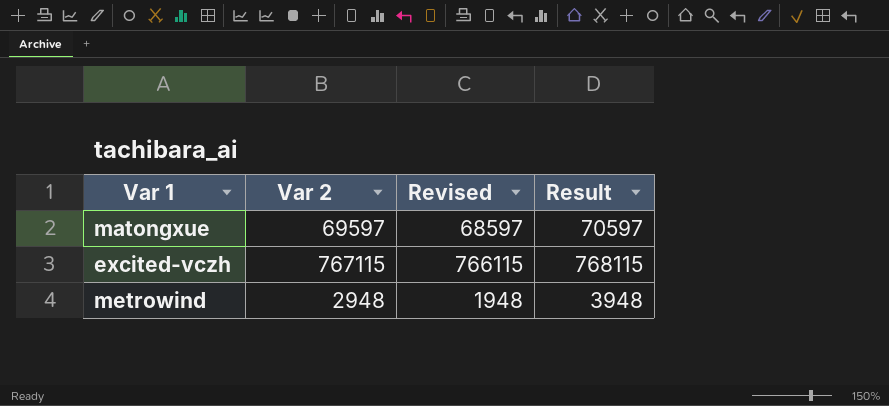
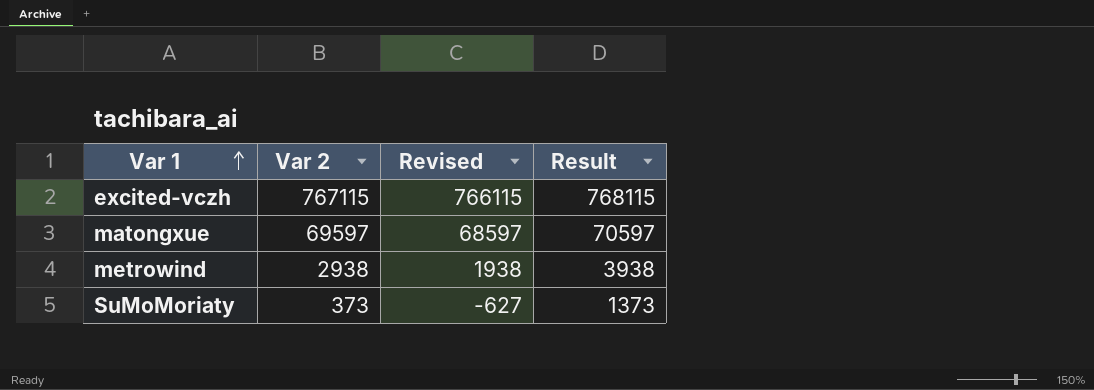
row order: none -> Var 1 ascending
metrowind | Var 2: 2948 -> 2938
metrowind | Revised: 1948 -> 1938
metrowind | Result: 3948 -> 3938
row SuMoMoriaty: none -> 373 | -627 | 1373

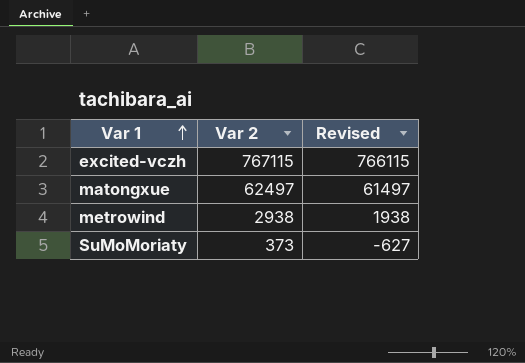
column Result | formula: [Var 2] + 1000 -> none
matongxue | Var 2: 69597 -> 62497
matongxue | Revised: 68597 -> 61497

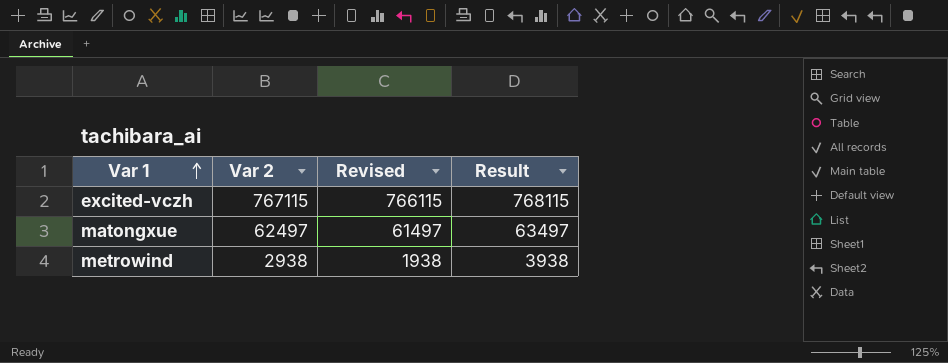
column Result | formula: none -> [Var 2] + 1000
row SuMoMoriaty: 373 | -627 -> none

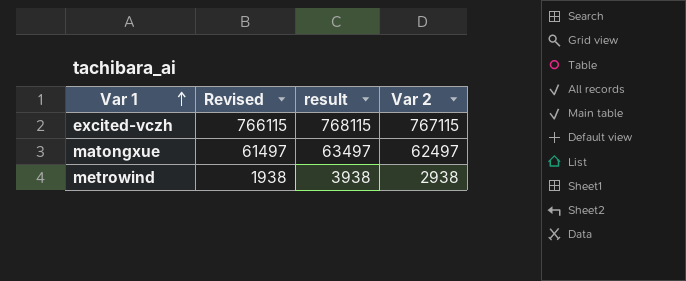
column name: Result -> result
column Var 2 | position: 2 -> 4

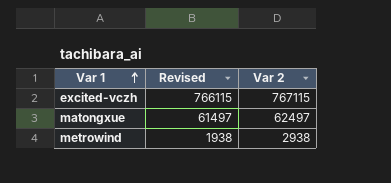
column result | formula: [Var 2] + 1000 -> none

